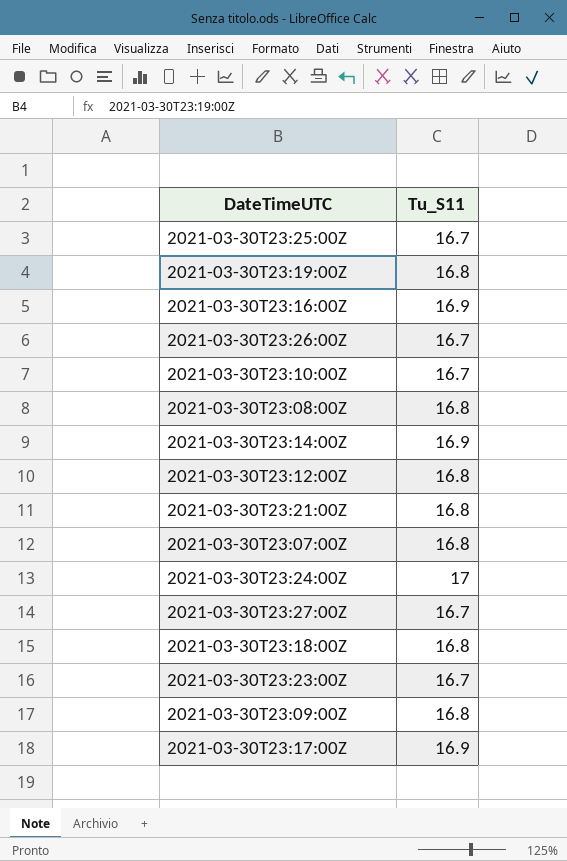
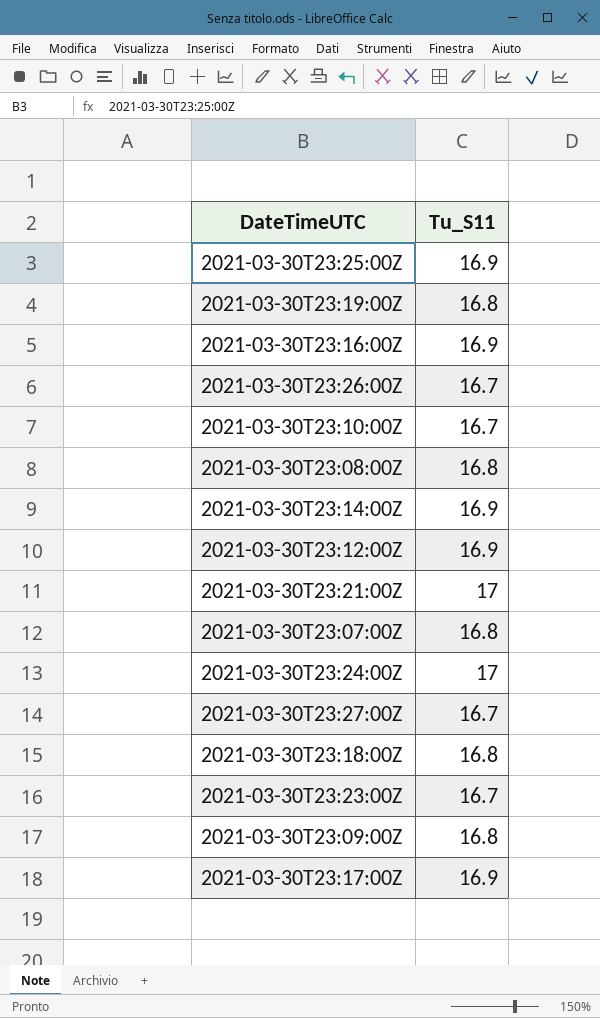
2021-03-30T23:25:00Z | Tu_S11: 16.7 -> 16.9
2021-03-30T23:12:00Z | Tu_S11: 16.8 -> 16.9
2021-03-30T23:21:00Z | Tu_S11: 16.8 -> 17

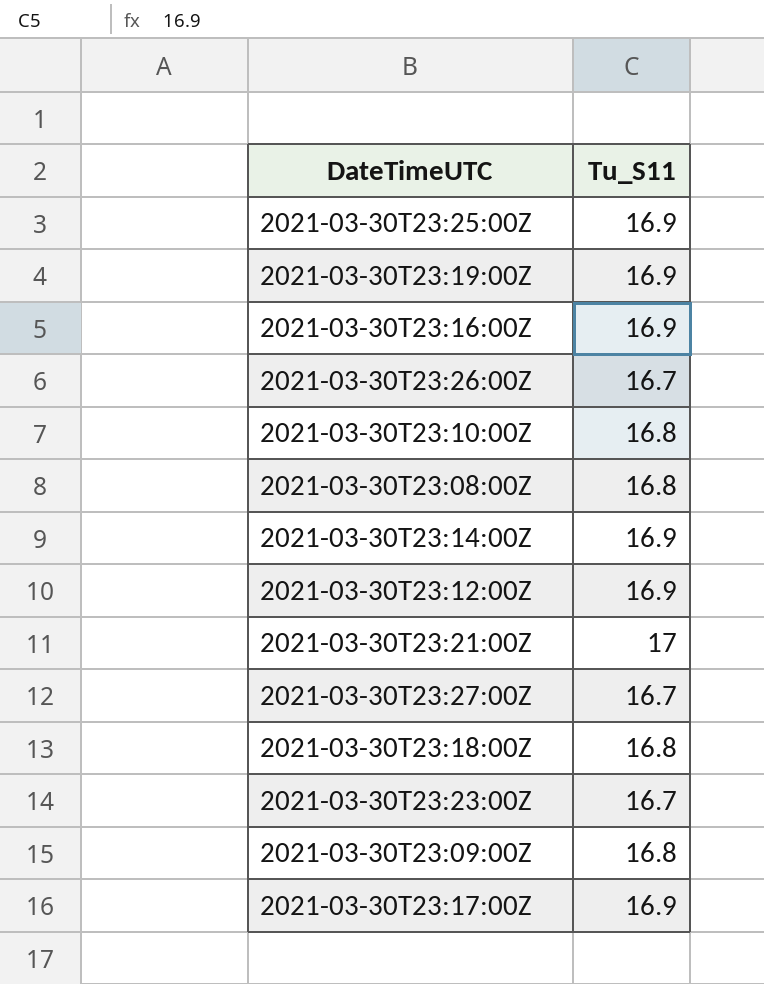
row 2021-03-30T23:07:00Z: 16.8 -> none
row 2021-03-30T23:24:00Z: 17 -> none
2021-03-30T23:19:00Z | Tu_S11: 16.8 -> 16.9
2021-03-30T23:10:00Z | Tu_S11: 16.7 -> 16.8

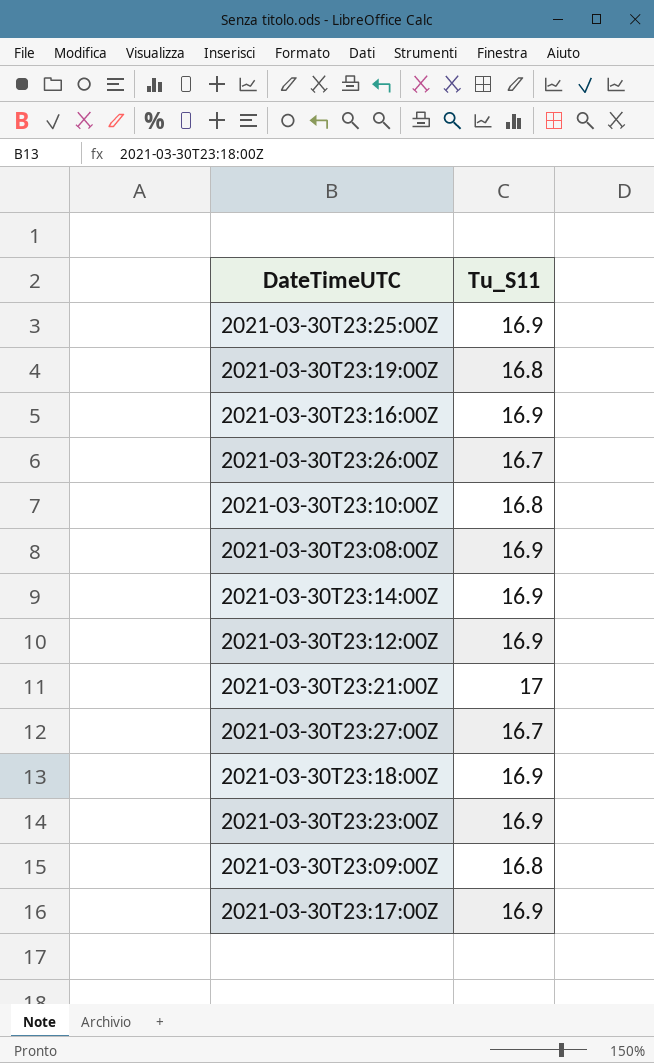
2021-03-30T23:19:00Z | Tu_S11: 16.9 -> 16.8
2021-03-30T23:08:00Z | Tu_S11: 16.8 -> 16.9
2021-03-30T23:18:00Z | Tu_S11: 16.8 -> 16.9
2021-03-30T23:23:00Z | Tu_S11: 16.7 -> 16.9

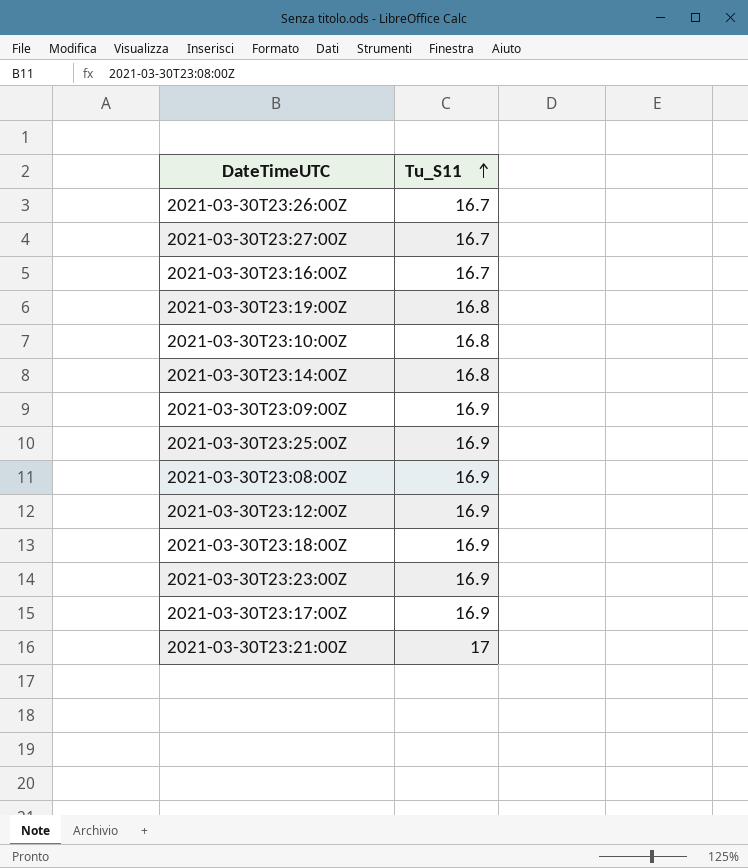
row order: none -> Tu_S11 ascending
2021-03-30T23:16:00Z | Tu_S11: 16.9 -> 16.7
2021-03-30T23:14:00Z | Tu_S11: 16.9 -> 16.8
2021-03-30T23:09:00Z | Tu_S11: 16.8 -> 16.9

